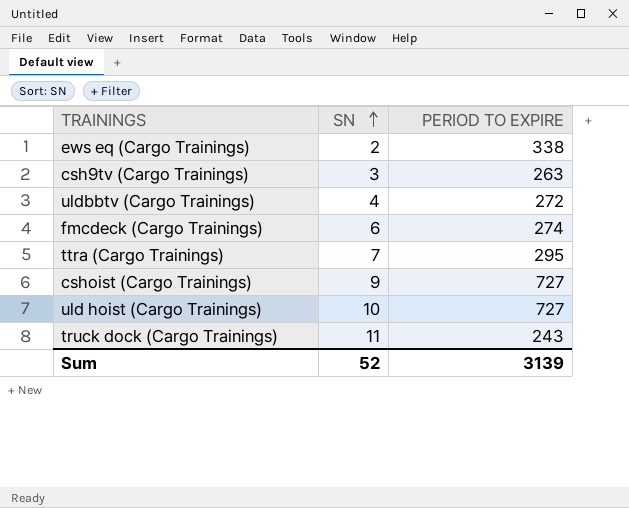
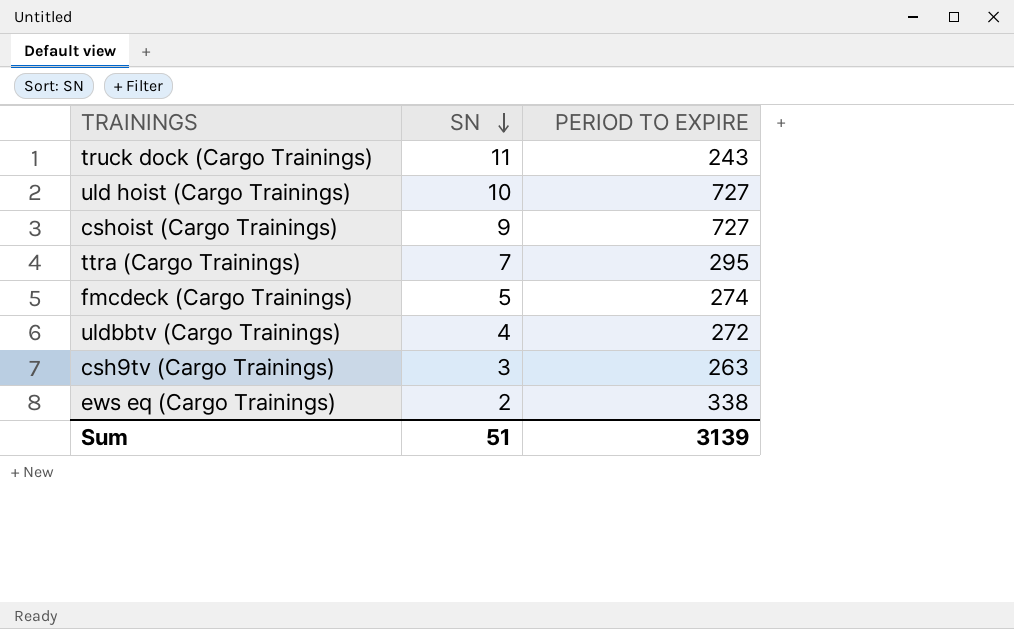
row order: SN ascending -> SN descending
fmcdeck (Cargo Trainings) | SN: 6 -> 5
Sum | SN: 52 -> 51

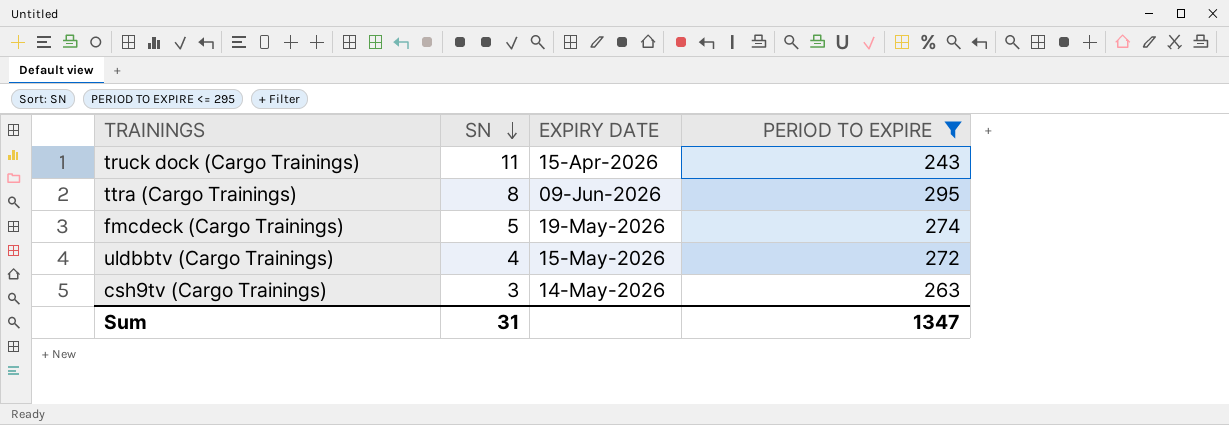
filter: none -> PERIOD TO EXPIRE <= 295
column EXPIRY DATE | position: none -> 3
ttra (Cargo Trainings) | SN: 7 -> 8
Sum | SN: 51 -> 31
Sum | PERIOD TO EXPIRE: 3139 -> 1347

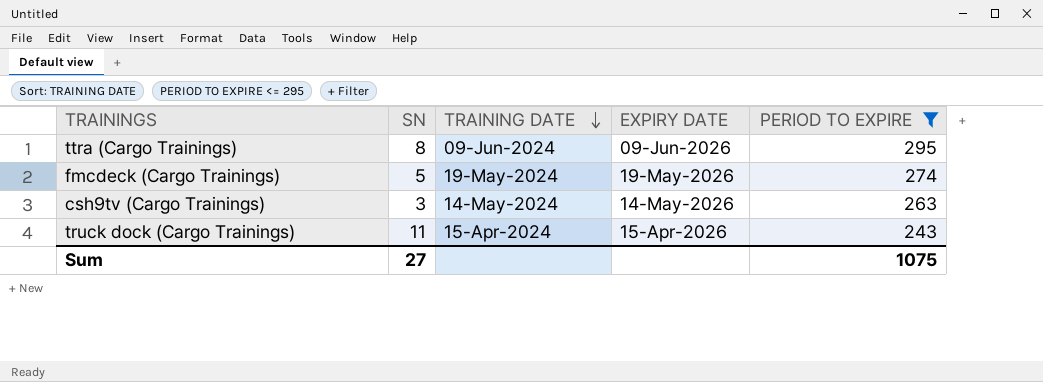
row order: SN descending -> TRAINING DATE descending
column TRAINING DATE | position: none -> 3
row uldbbtv (Cargo Trainings): 4 | 15-May-2026 | 272 -> none
Sum | SN: 31 -> 27
Sum | PERIOD TO EXPIRE: 1347 -> 1075

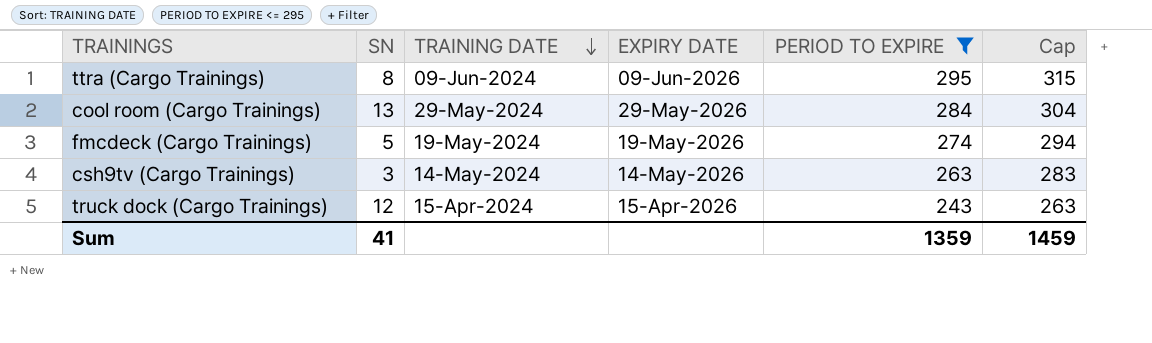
column Cap | formula: none -> [PERIOD TO EXPIRE] + 20
row cool room (Cargo Trainings): none -> 13 | 29-May-2024 | 29-May-2026 | 284 | 304
truck dock (Cargo Trainings) | SN: 11 -> 12
Sum | SN: 27 -> 41
Sum | PERIOD TO EXPIRE: 1075 -> 1359

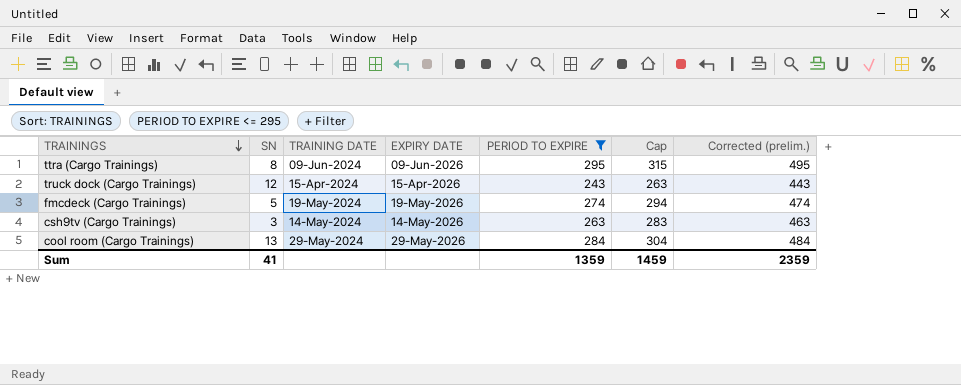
row order: TRAINING DATE descending -> TRAININGS descending
column Corrected (prelim.) | formula: none -> [PERIOD TO EXPIRE] + 200

